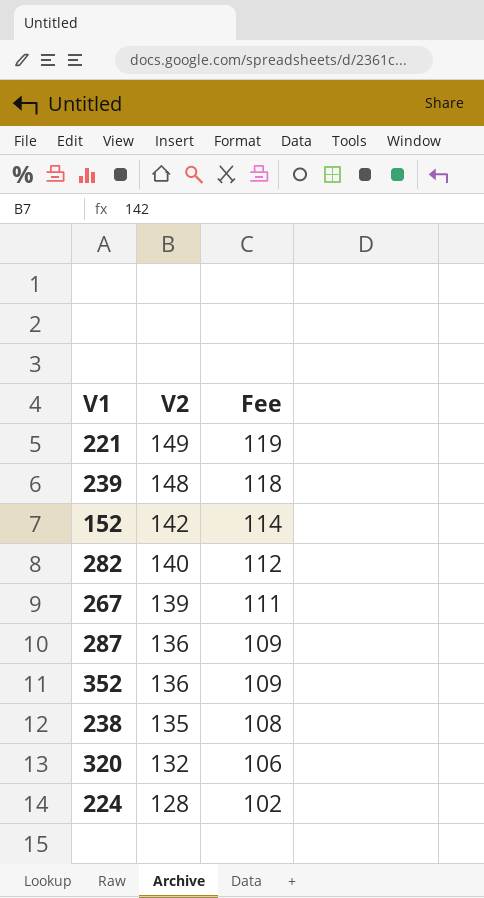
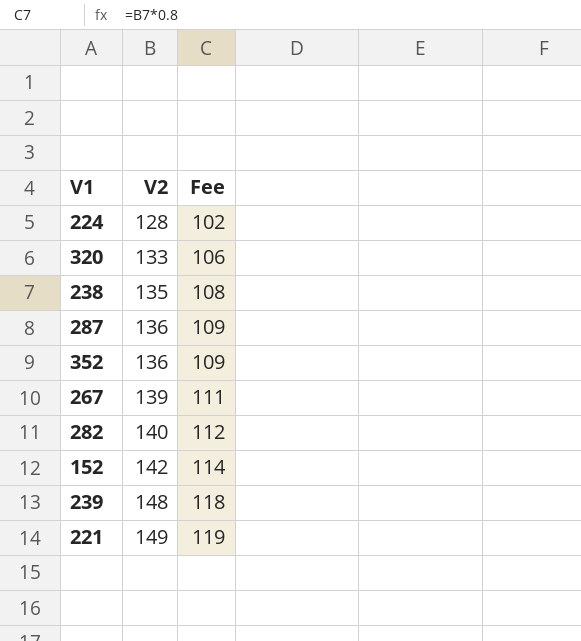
row order: V2 descending -> V2 ascending
320 | V2: 132 -> 133

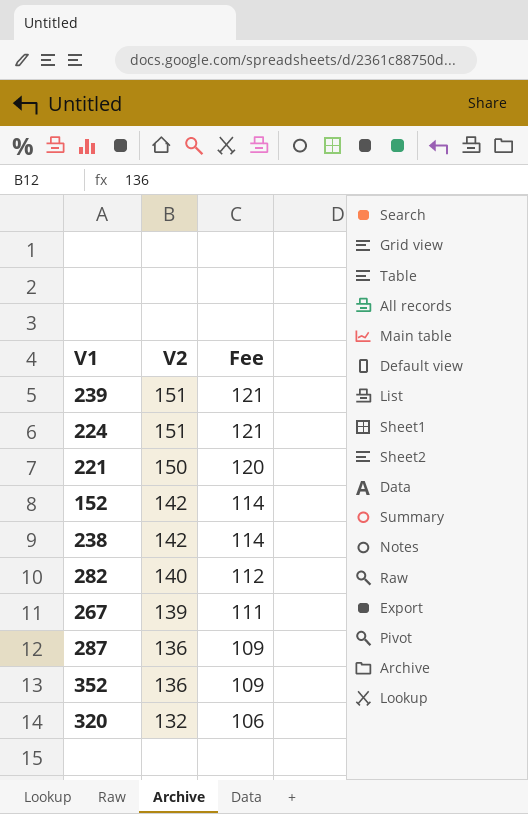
row order: V2 ascending -> V2 descending
239 | V2: 148 -> 151
239 | Fee: 118 -> 121
224 | V2: 128 -> 151
224 | Fee: 102 -> 121
221 | V2: 149 -> 150
221 | Fee: 119 -> 120
238 | V2: 135 -> 142
238 | Fee: 108 -> 114
320 | V2: 133 -> 132

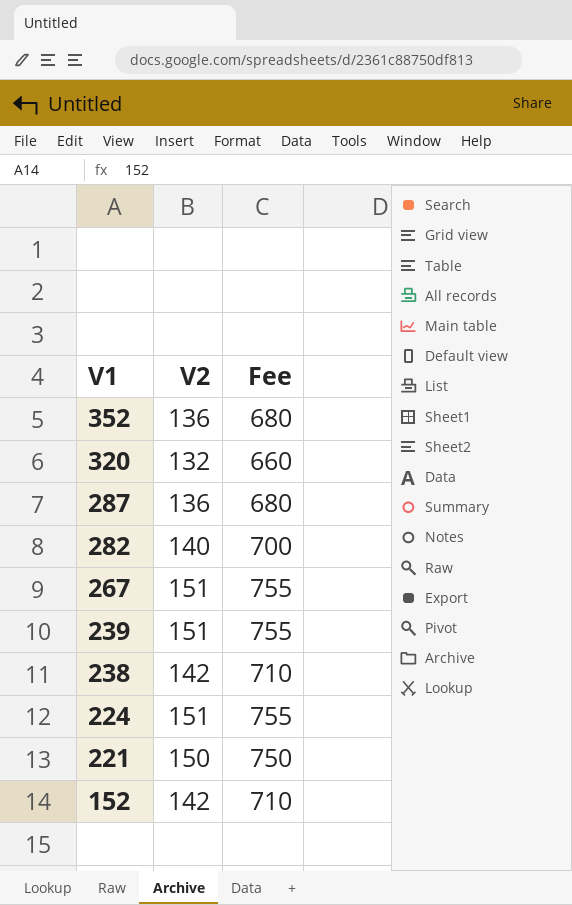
row order: V2 descending -> V1 descending
column Fee | formula: [V2] * 0.8 -> [V2] * 5
267 | V2: 139 -> 151

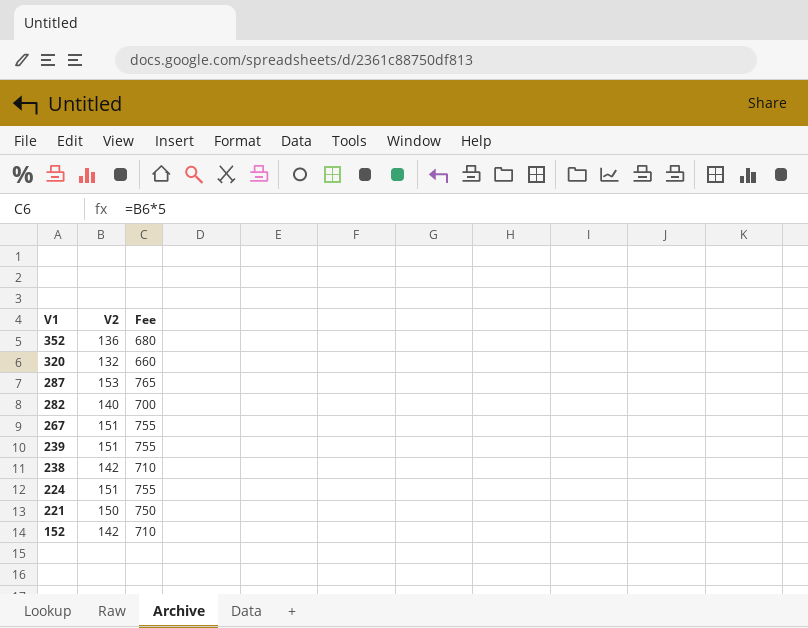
287 | V2: 136 -> 153
287 | Fee: 680 -> 765

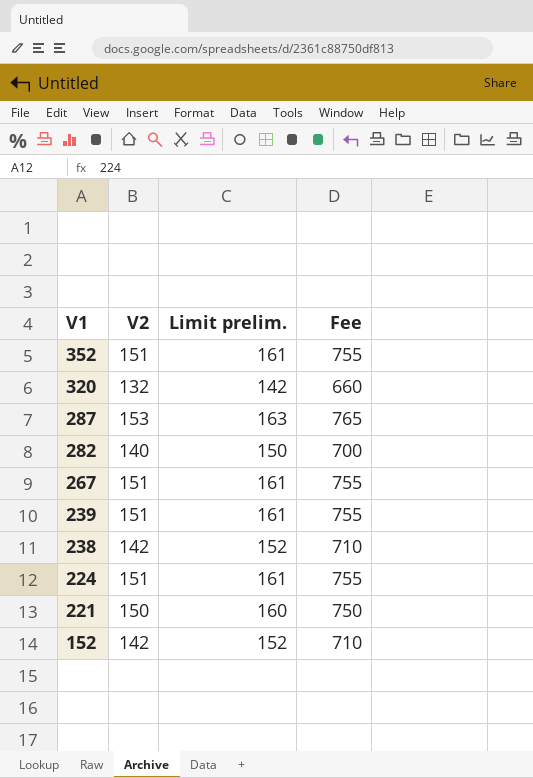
column Limit prelim. | formula: none -> [V2] + 10
352 | V2: 136 -> 151
352 | Fee: 680 -> 755

